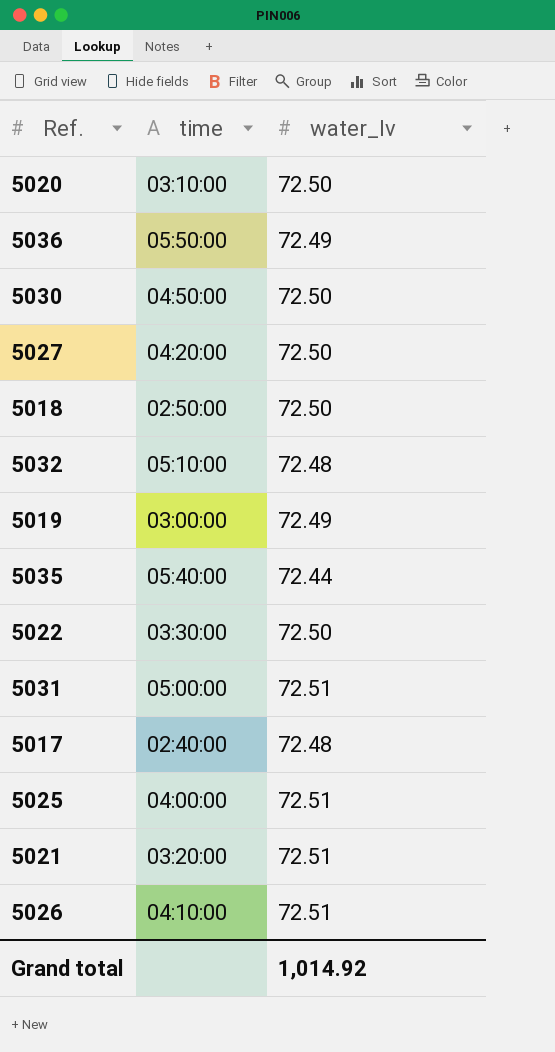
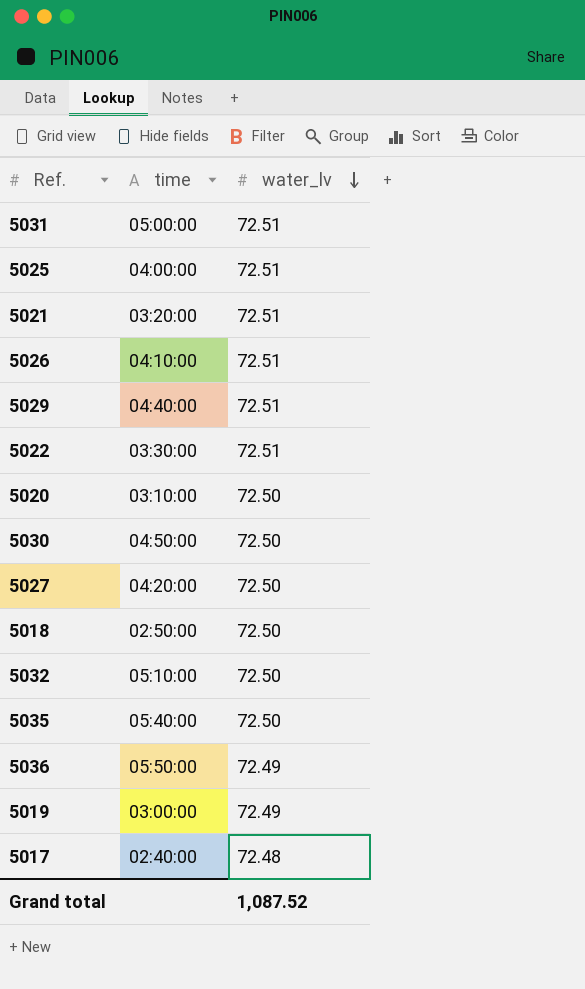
row order: none -> water_lv descending
row 5029: none -> 04:40:00 | 72.51
5022 | water_lv: 72.50 -> 72.51
5032 | water_lv: 72.48 -> 72.50
5035 | water_lv: 72.44 -> 72.50
Grand total | water_lv: 1,014.92 -> 1,087.52

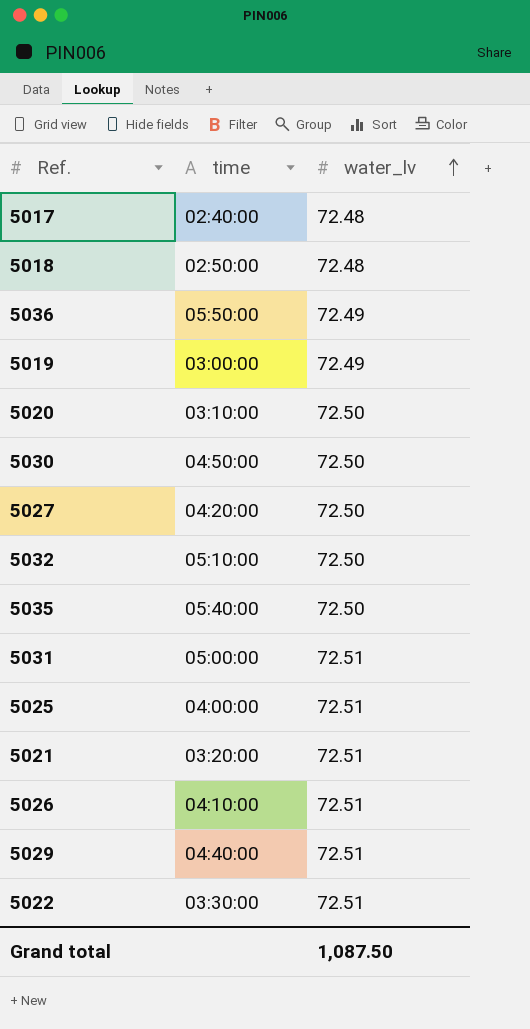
row order: water_lv descending -> water_lv ascending
5018 | water_lv: 72.50 -> 72.48
Grand total | water_lv: 1,087.52 -> 1,087.50

